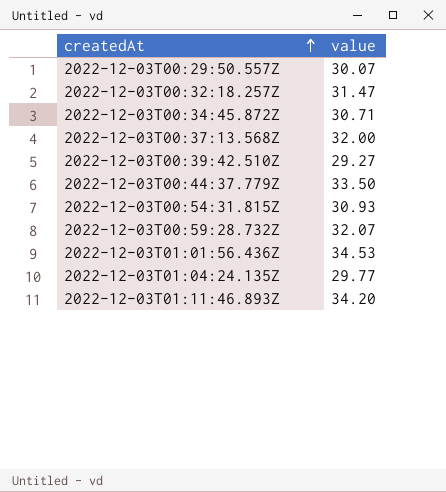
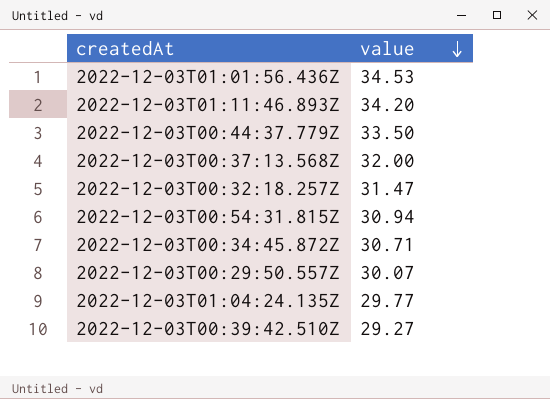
row order: createdAt ascending -> value descending
row 2022-12-03T00:59:28.732Z: 32.07 -> none
2022-12-03T00:54:31.815Z | value: 30.93 -> 30.94

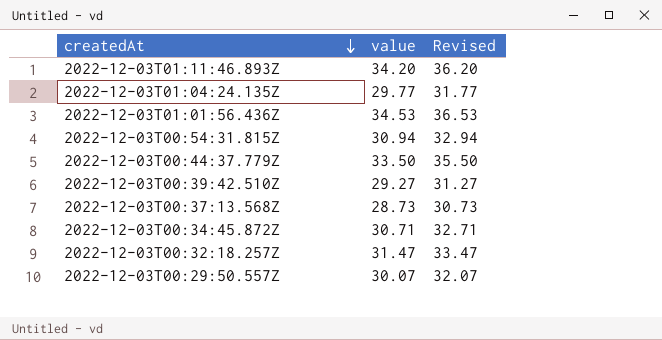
row order: value descending -> createdAt descending
column Revised | formula: none -> [value] + 2
2022-12-03T00:37:13.568Z | value: 32.00 -> 28.73

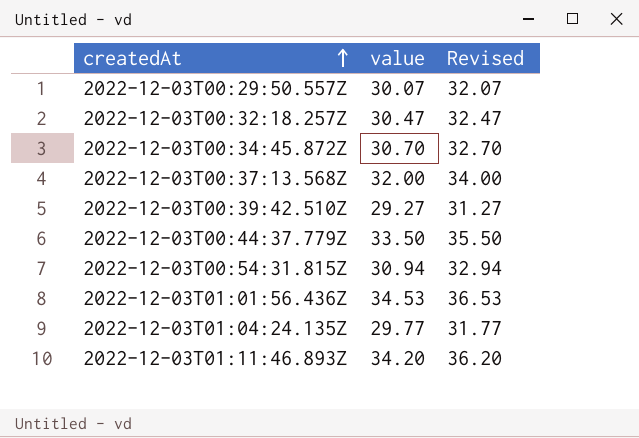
row order: createdAt descending -> createdAt ascending
2022-12-03T00:32:18.257Z | value: 31.47 -> 30.47
2022-12-03T00:32:18.257Z | Revised: 33.47 -> 32.47
2022-12-03T00:34:45.872Z | value: 30.71 -> 30.70
2022-12-03T00:34:45.872Z | Revised: 32.71 -> 32.70
2022-12-03T00:37:13.568Z | value: 28.73 -> 32.00
2022-12-03T00:37:13.568Z | Revised: 30.73 -> 34.00

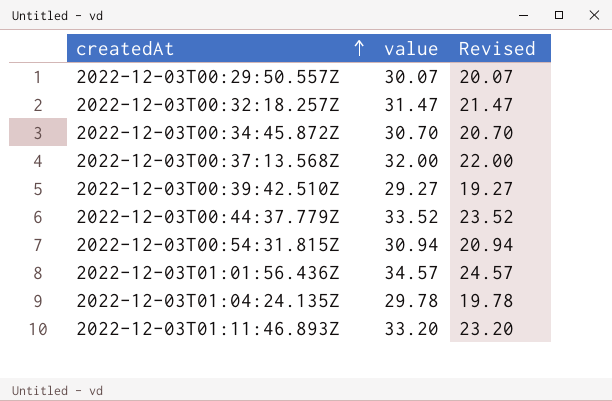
column Revised | formula: [value] + 2 -> [value] - 10
2022-12-03T00:32:18.257Z | value: 30.47 -> 31.47
2022-12-03T00:44:37.779Z | value: 33.50 -> 33.52
2022-12-03T01:01:56.436Z | value: 34.53 -> 34.57
2022-12-03T01:04:24.135Z | value: 29.77 -> 29.78
2022-12-03T01:11:46.893Z | value: 34.20 -> 33.20

